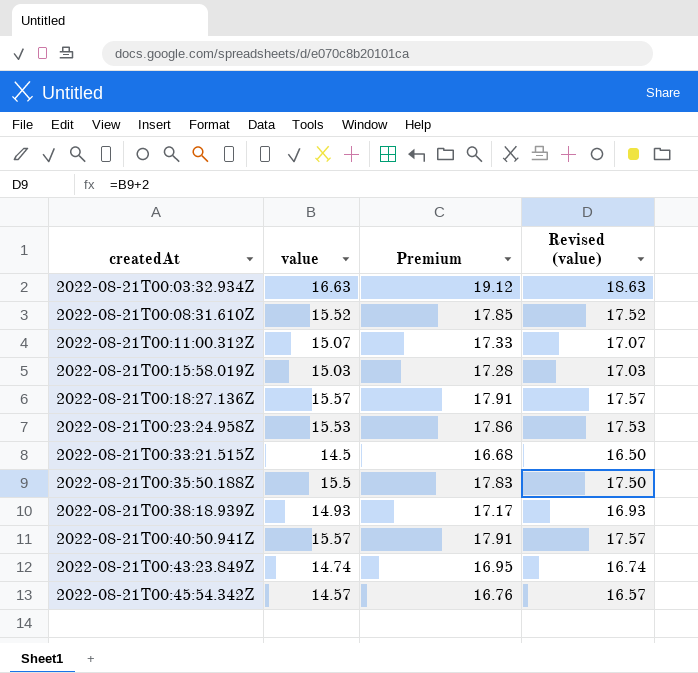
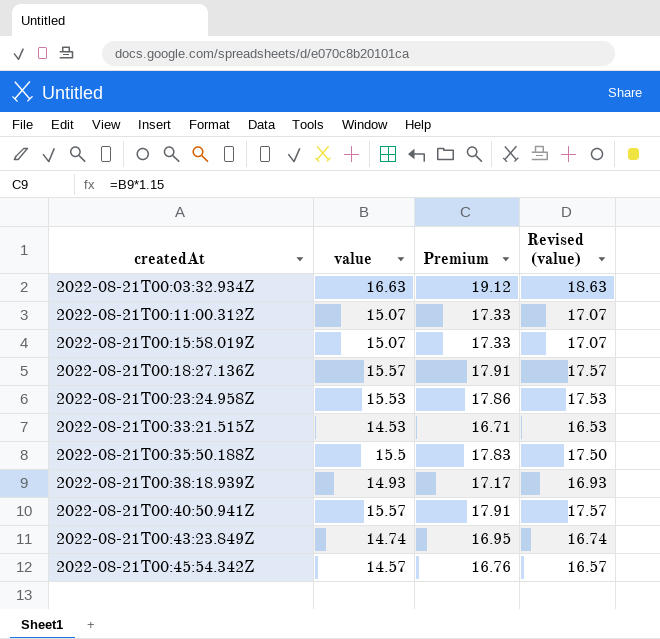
row 2022-08-21T00:08:31.610Z: 15.52 | 17.85 | 17.52 -> none
2022-08-21T00:15:58.019Z | value: 15.03 -> 15.07
2022-08-21T00:15:58.019Z | Premium: 17.28 -> 17.33
2022-08-21T00:15:58.019Z | Revised (value): 17.03 -> 17.07
2022-08-21T00:33:21.515Z | value: 14.5 -> 14.53
2022-08-21T00:33:21.515Z | Premium: 16.68 -> 16.71
2022-08-21T00:33:21.515Z | Revised (value): 16.50 -> 16.53

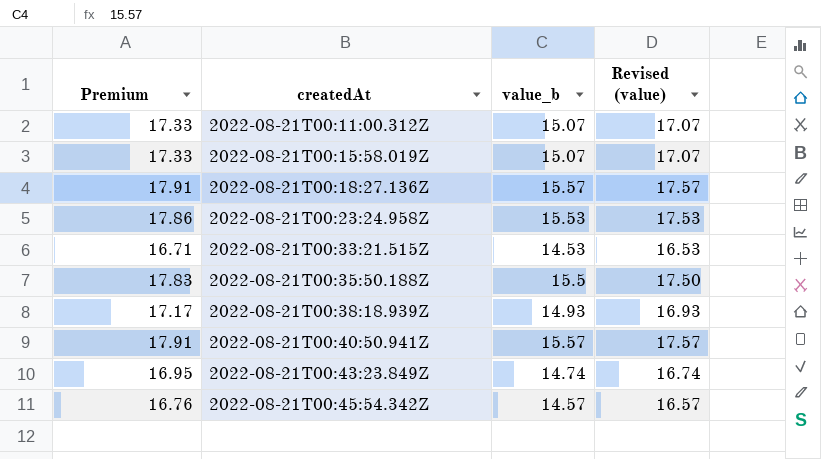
column Premium | position: 3 -> 1
column name: value -> value_b
row 2022-08-21T00:03:32.934Z: 16.63 | 19.12 | 18.63 -> none

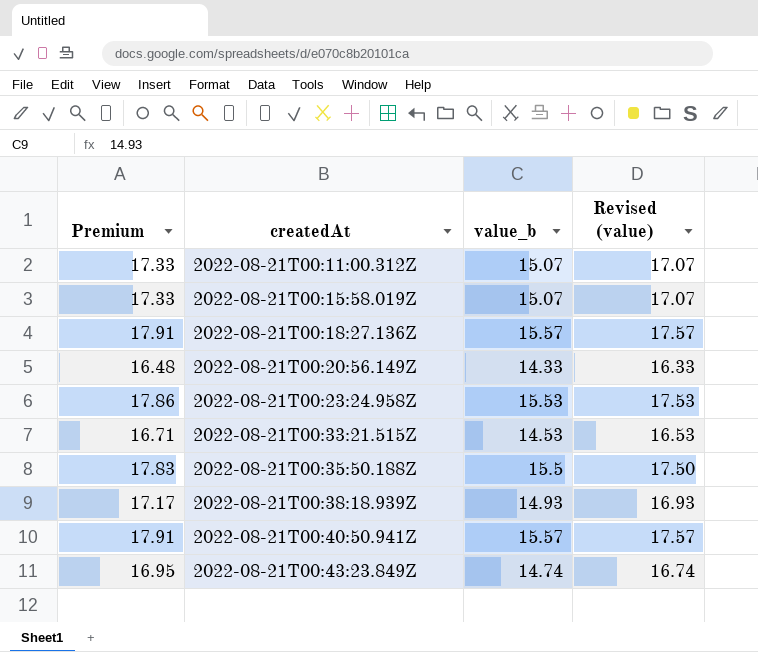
row 2022-08-21T00:45:54.342Z: 16.76 | 14.57 | 16.57 -> none
row 2022-08-21T00:20:56.149Z: none -> 16.48 | 14.33 | 16.33

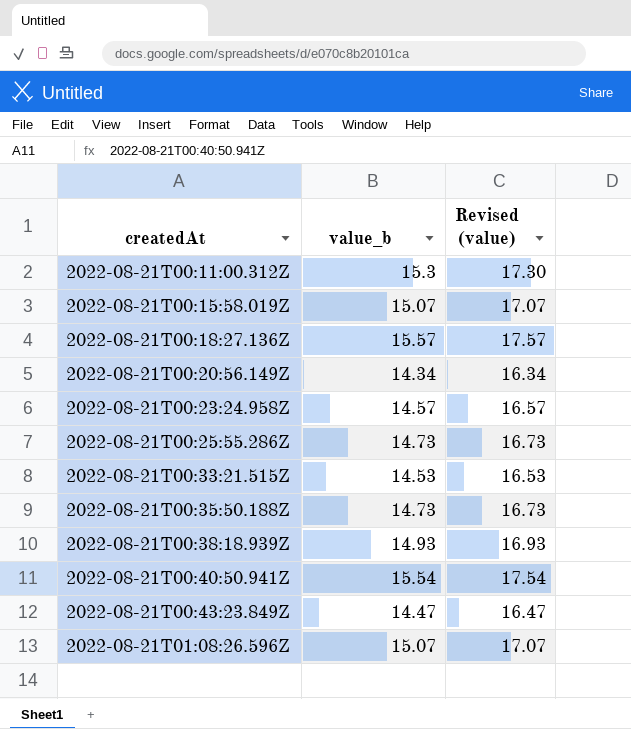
column Premium | formula: [value_b] * 1.15 -> none
2022-08-21T00:11:00.312Z | value_b: 15.07 -> 15.3
2022-08-21T00:11:00.312Z | Revised (value): 17.07 -> 17.30
2022-08-21T00:20:56.149Z | value_b: 14.33 -> 14.34
2022-08-21T00:20:56.149Z | Revised (value): 16.33 -> 16.34
2022-08-21T00:23:24.958Z | value_b: 15.53 -> 14.57
2022-08-21T00:23:24.958Z | Revised (value): 17.53 -> 16.57
row 2022-08-21T00:25:55.286Z: none -> 14.73 | 16.73
2022-08-21T00:35:50.188Z | value_b: 15.5 -> 14.73
2022-08-21T00:35:50.188Z | Revised (value): 17.50 -> 16.73
2022-08-21T00:40:50.941Z | value_b: 15.57 -> 15.54
2022-08-21T00:40:50.941Z | Revised (value): 17.57 -> 17.54
2022-08-21T00:43:23.849Z | value_b: 14.74 -> 14.47
2022-08-21T00:43:23.849Z | Revised (value): 16.74 -> 16.47
row 2022-08-21T01:08:26.596Z: none -> 15.07 | 17.07

